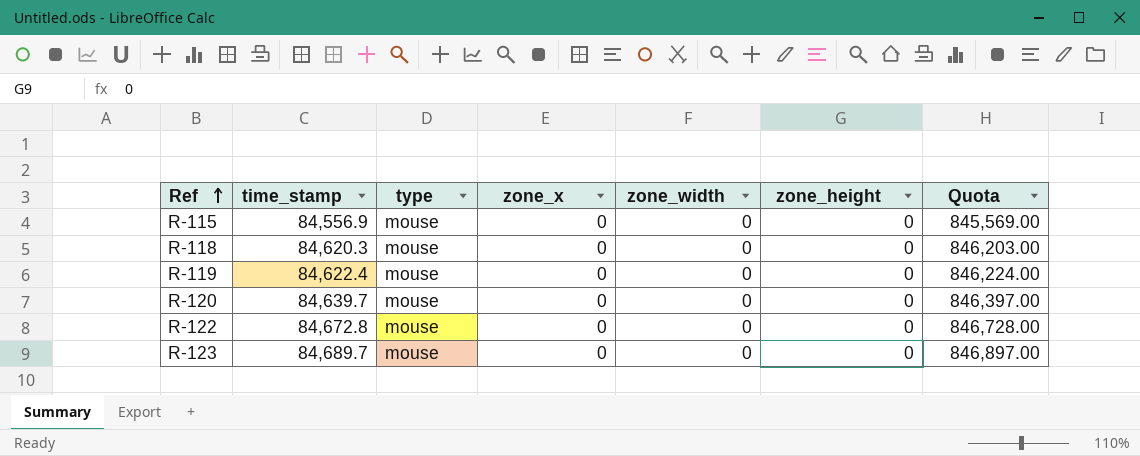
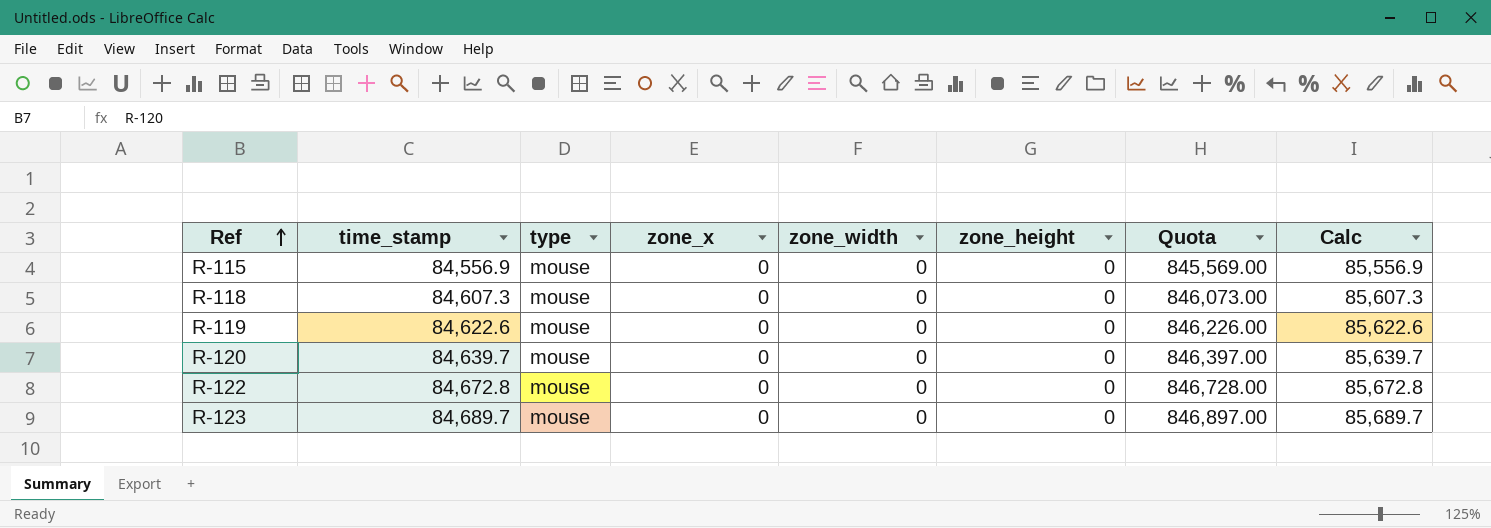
column Calc | formula: none -> [time_stamp] + 1000
R-118 | time_stamp: 84,620.3 -> 84,607.3
R-118 | Quota: 846,203.00 -> 846,073.00
R-119 | time_stamp: 84,622.4 -> 84,622.6
R-119 | Quota: 846,224.00 -> 846,226.00

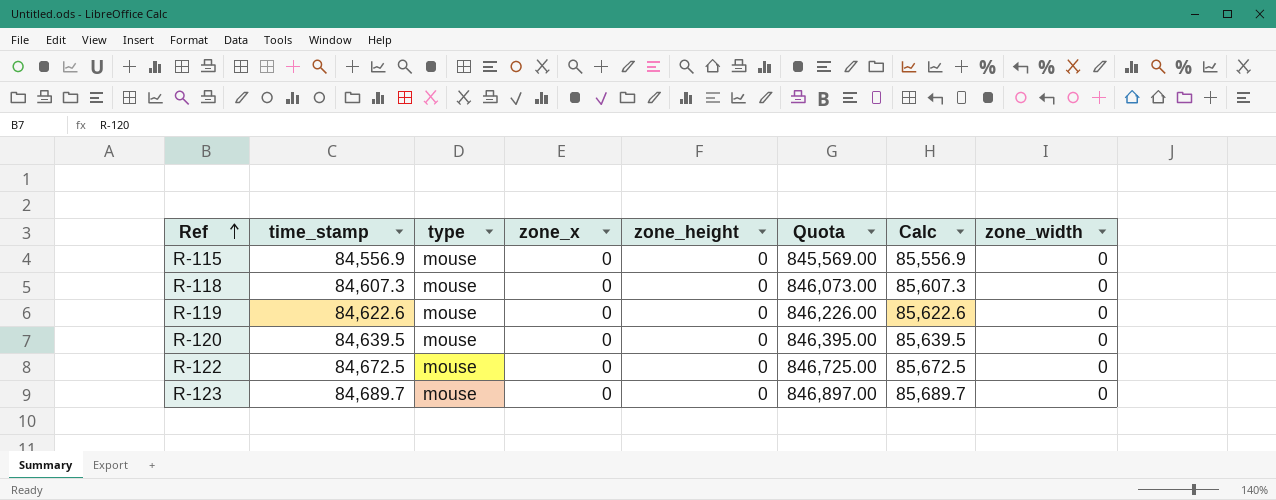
column zone_width | position: 5 -> 8
R-120 | time_stamp: 84,639.7 -> 84,639.5
R-120 | Quota: 846,397.00 -> 846,395.00
R-120 | Calc: 85,639.7 -> 85,639.5
R-122 | time_stamp: 84,672.8 -> 84,672.5
R-122 | Quota: 846,728.00 -> 846,725.00
R-122 | Calc: 85,672.8 -> 85,672.5

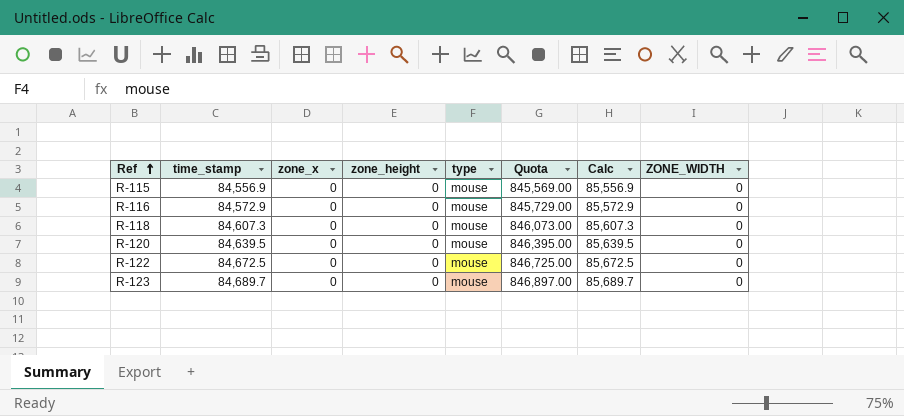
column type | position: 3 -> 5
column name: zone_width -> ZONE_WIDTH
row R-119: 84,622.6 | mouse | 0 | 0 | 846,226.00 | 85,622.6 | 0 -> none
row R-116: none -> 84,572.9 | 0 | 0 | mouse | 845,729.00 | 85,572.9 | 0

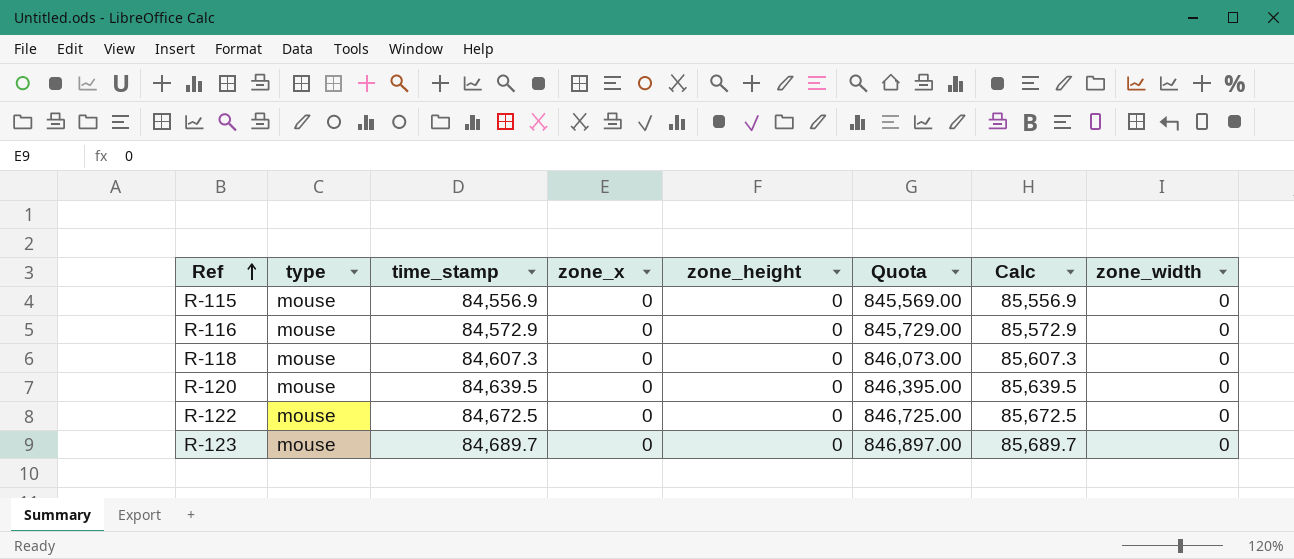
column type | position: 5 -> 2
column name: ZONE_WIDTH -> zone_width

